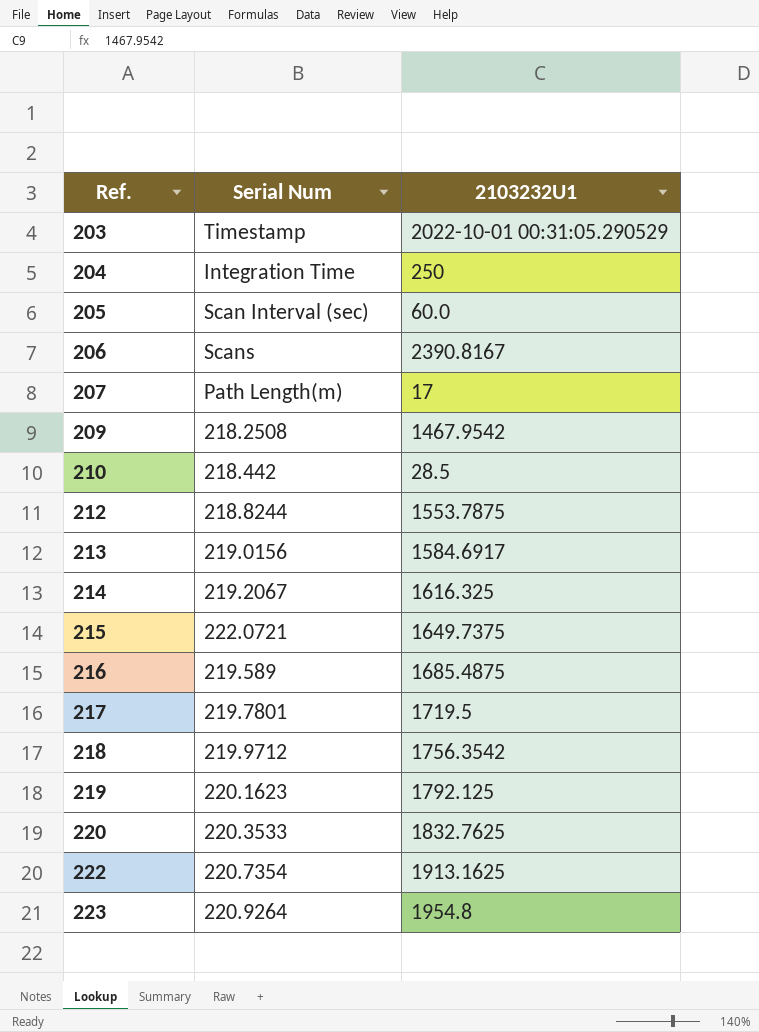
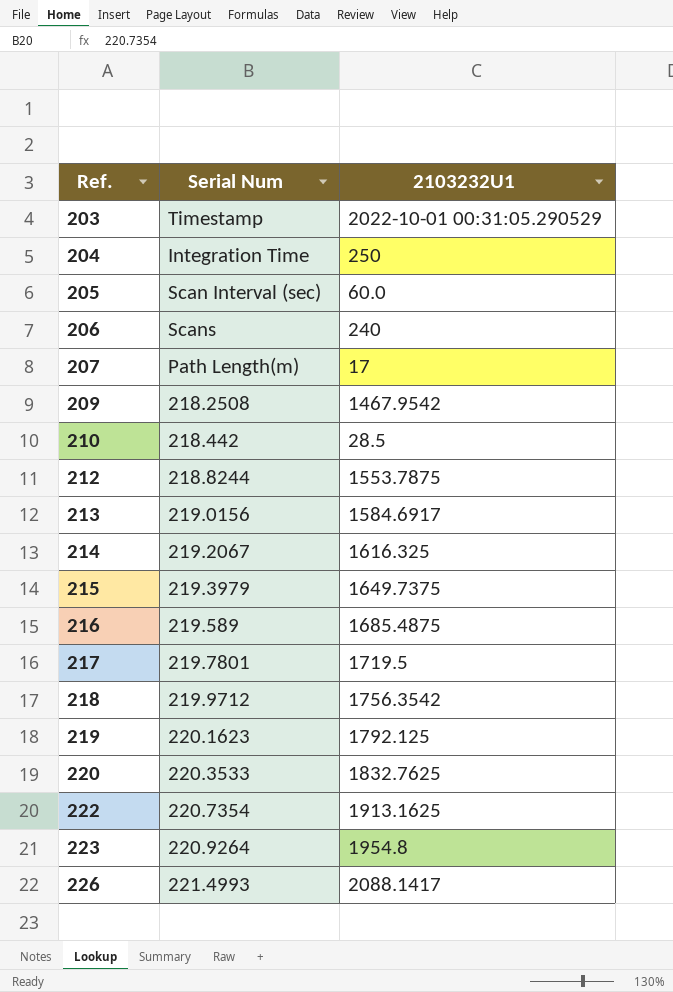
206 | 2103232U1: 2390.8167 -> 240
215 | Serial Num: 222.0721 -> 219.3979
row 226: none -> 221.4993 | 2088.1417

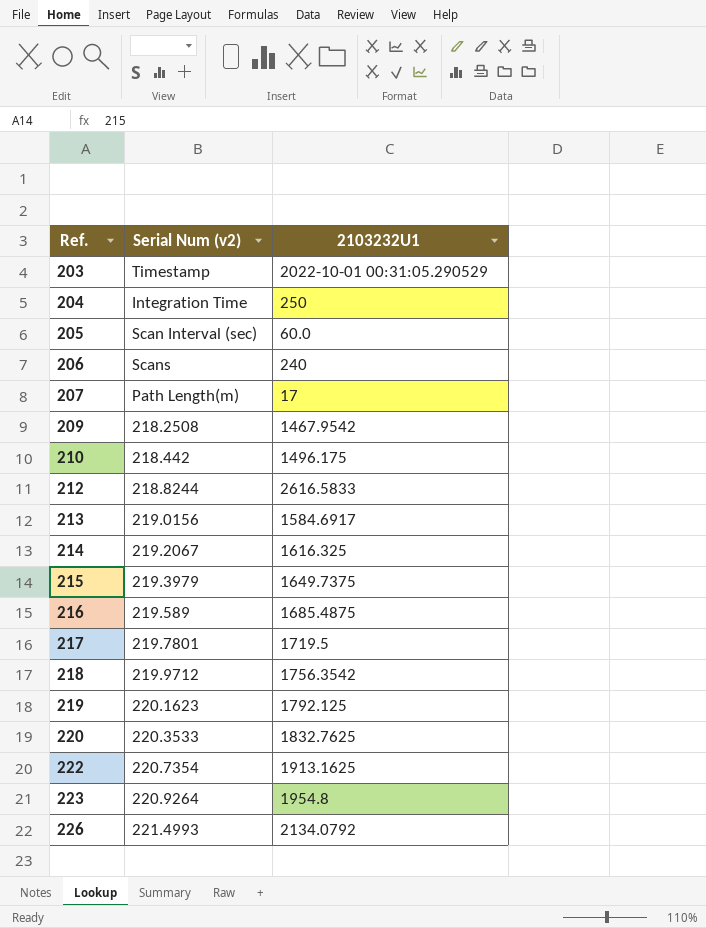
column name: Serial Num -> Serial Num (v2)
210 | 2103232U1: 28.5 -> 1496.175
212 | 2103232U1: 1553.7875 -> 2616.5833
226 | 2103232U1: 2088.1417 -> 2134.0792

